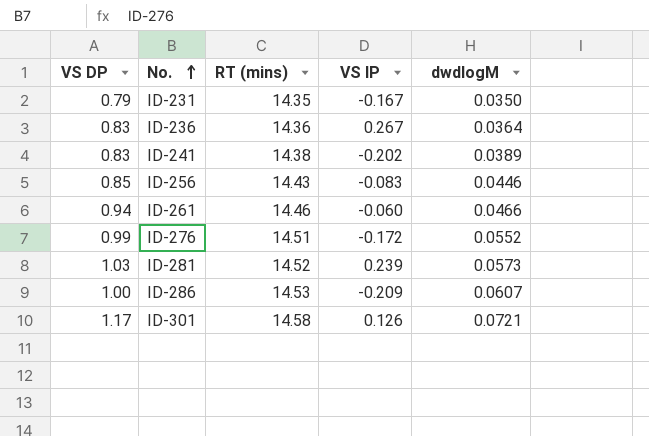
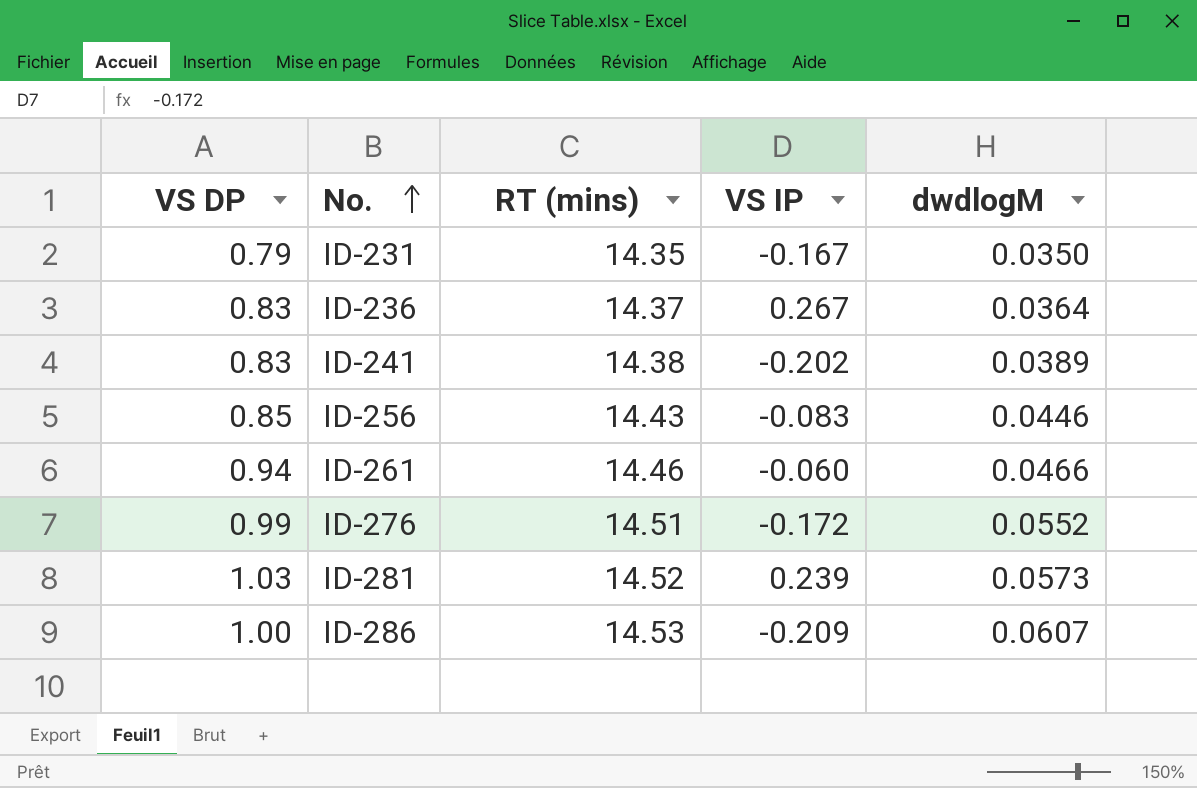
row ID-301: 1.17 | 14.58 | 0.126 | 0.0721 -> none
ID-236 | RT (mins): 14.36 -> 14.37

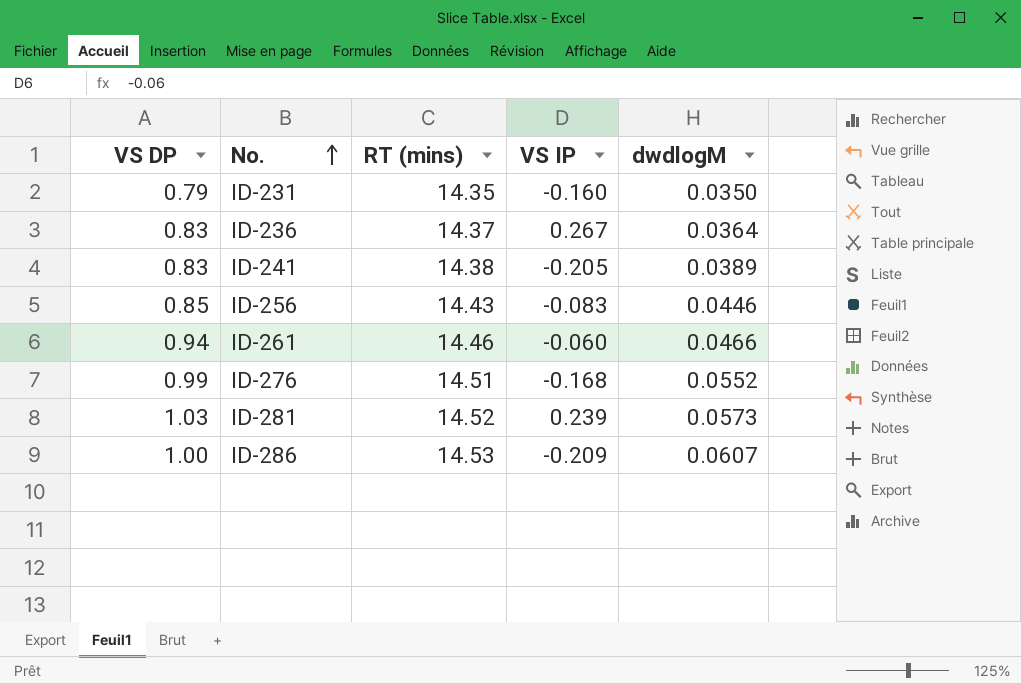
ID-231 | VS IP: -0.167 -> -0.160
ID-241 | VS IP: -0.202 -> -0.205
ID-276 | VS IP: -0.172 -> -0.168

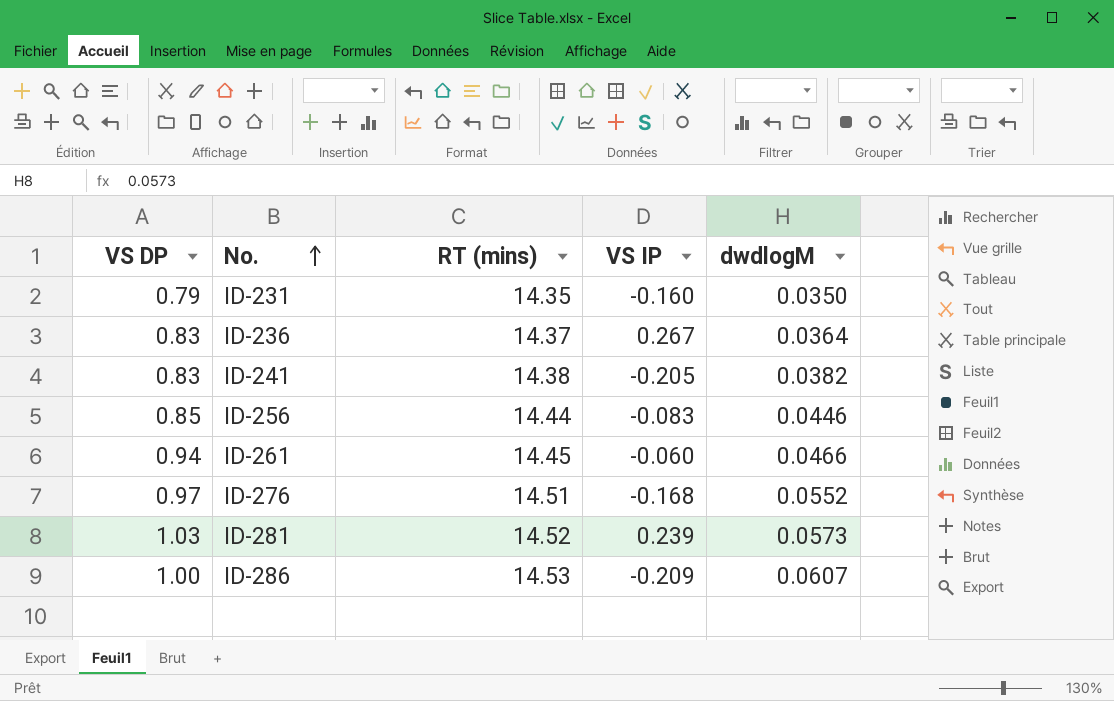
ID-241 | dwdlogM: 0.0389 -> 0.0382
ID-256 | RT (mins): 14.43 -> 14.44
ID-261 | RT (mins): 14.46 -> 14.45
ID-276 | VS DP: 0.99 -> 0.97

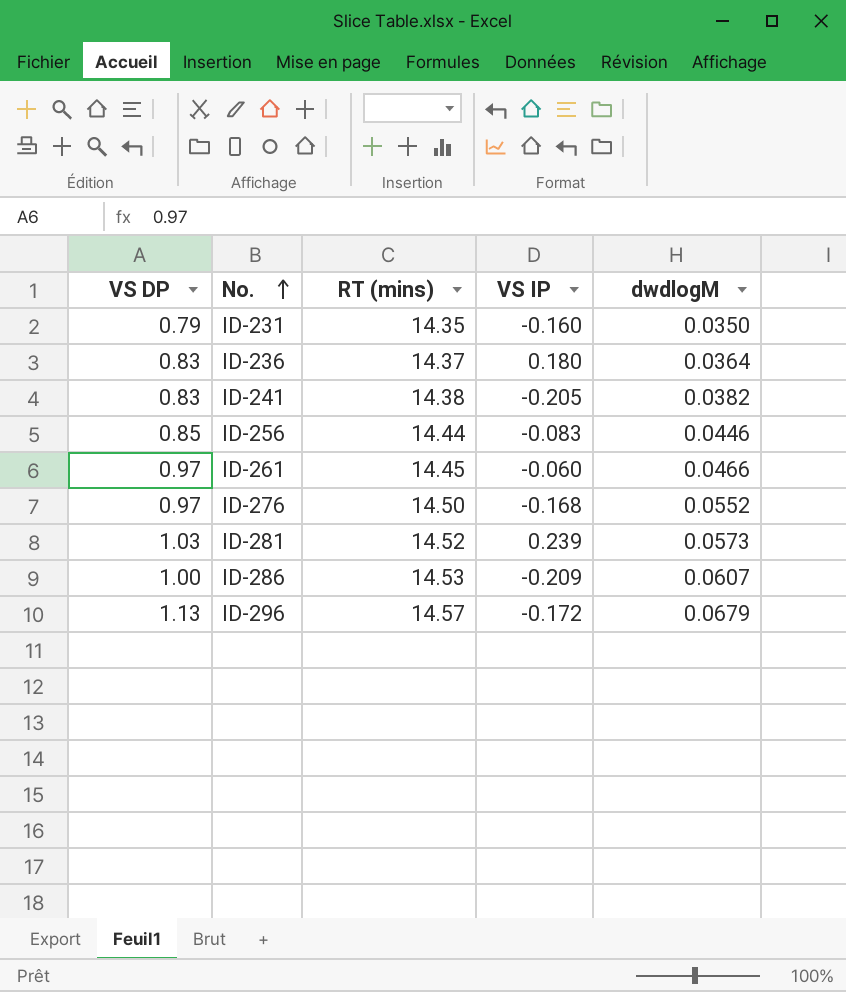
ID-236 | VS IP: 0.267 -> 0.180
ID-261 | VS DP: 0.94 -> 0.97
ID-276 | RT (mins): 14.51 -> 14.50
row ID-296: none -> 1.13 | 14.57 | -0.172 | 0.0679

